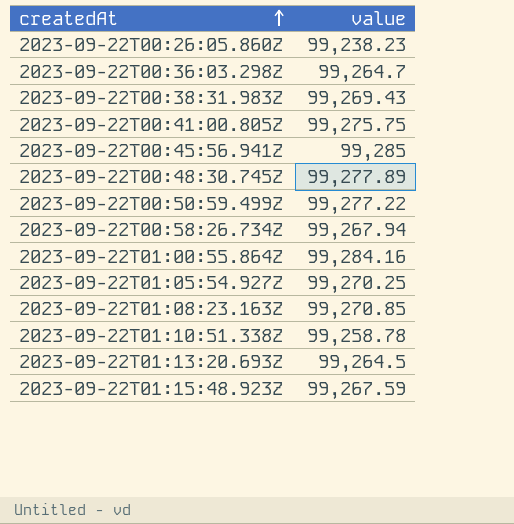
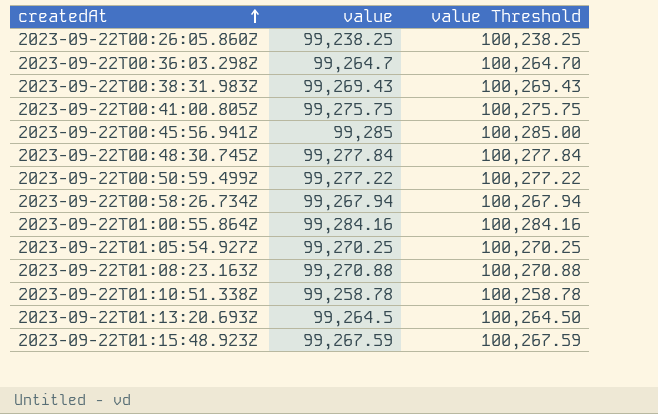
column value Threshold | formula: none -> [value] + 1000
2023-09-22T00:26:05.860Z | value: 99,238.23 -> 99,238.25
2023-09-22T00:48:30.745Z | value: 99,277.89 -> 99,277.84
2023-09-22T01:08:23.163Z | value: 99,270.85 -> 99,270.88

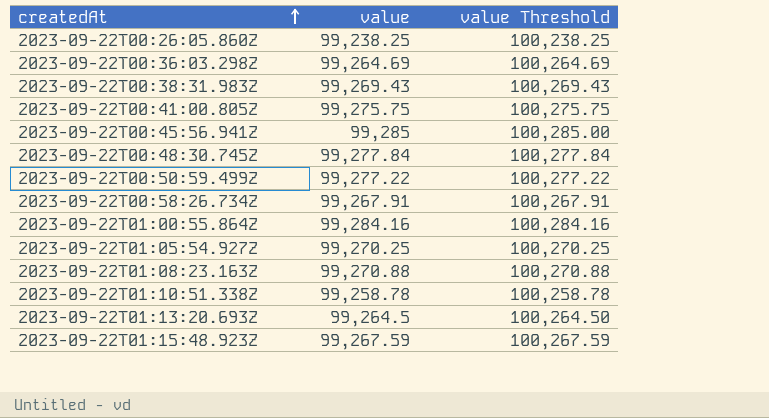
2023-09-22T00:36:03.298Z | value: 99,264.7 -> 99,264.69
2023-09-22T00:36:03.298Z | value Threshold: 100,264.70 -> 100,264.69
2023-09-22T00:58:26.734Z | value: 99,267.94 -> 99,267.91
2023-09-22T00:58:26.734Z | value Threshold: 100,267.94 -> 100,267.91

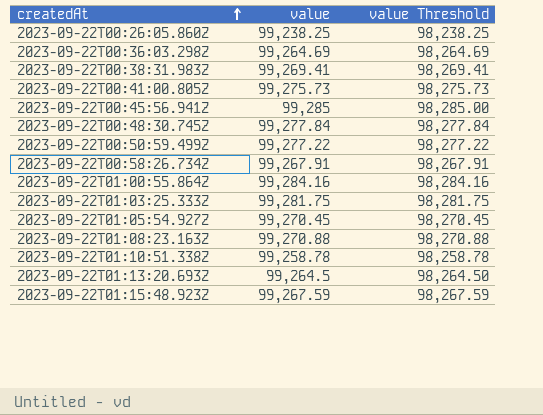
column value Threshold | formula: [value] + 1000 -> [value] - 1000
2023-09-22T00:38:31.983Z | value: 99,269.43 -> 99,269.41
2023-09-22T00:41:00.805Z | value: 99,275.75 -> 99,275.73
row 2023-09-22T01:03:25.333Z: none -> 99,281.75 | 98,281.75
2023-09-22T01:05:54.927Z | value: 99,270.25 -> 99,270.45

